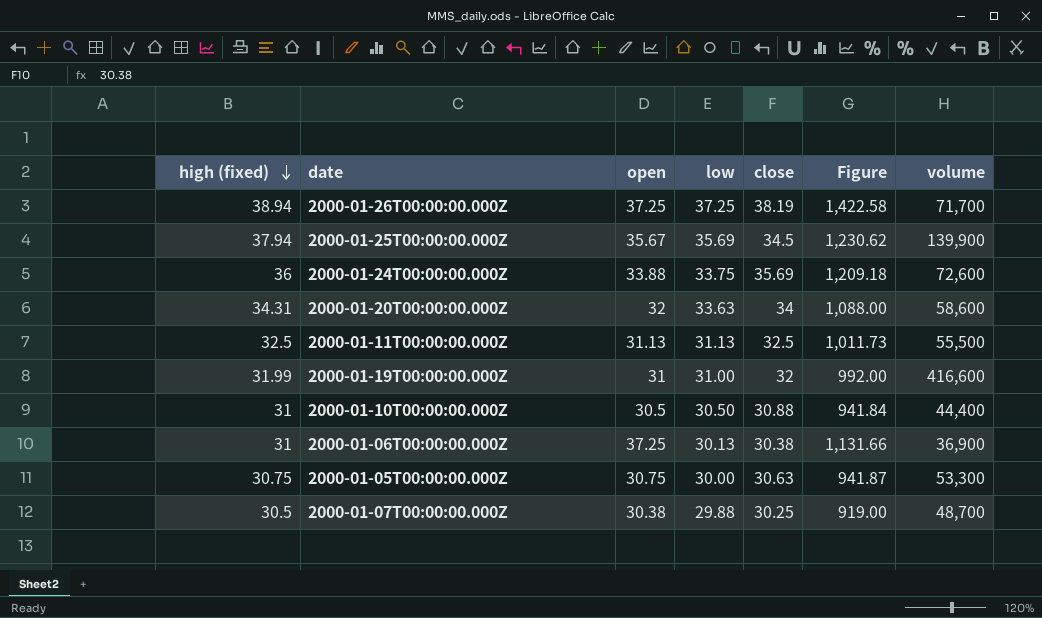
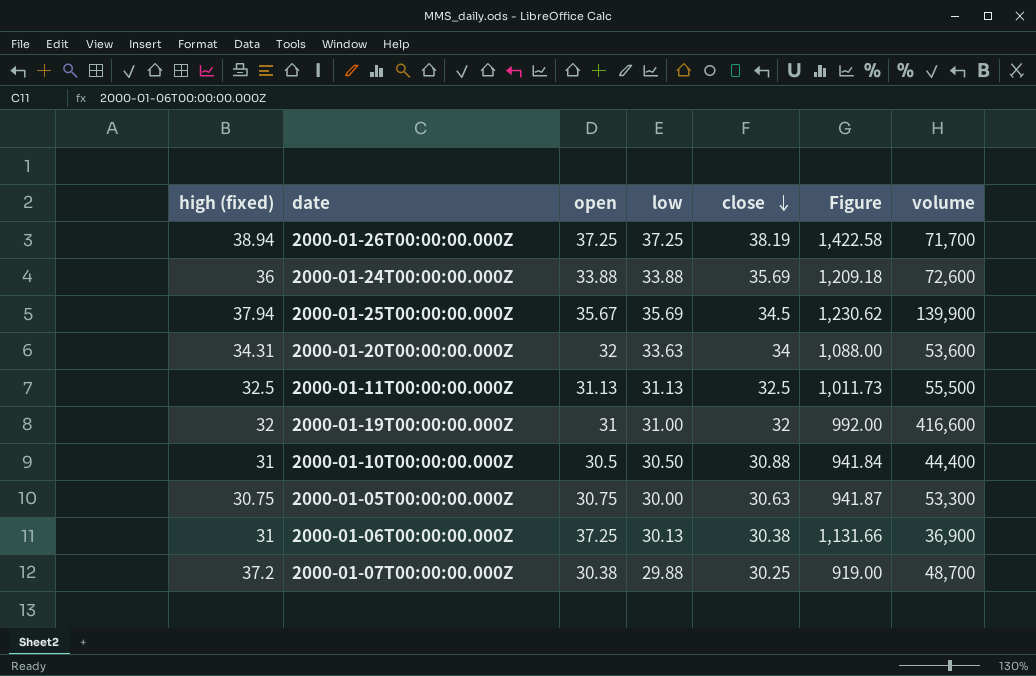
row order: high (fixed) descending -> close descending
2000-01-24T00:00:00.000Z | low: 33.75 -> 33.88
2000-01-20T00:00:00.000Z | volume: 58,600 -> 53,600
2000-01-19T00:00:00.000Z | high (fixed): 31.99 -> 32
2000-01-07T00:00:00.000Z | high (fixed): 30.5 -> 37.2

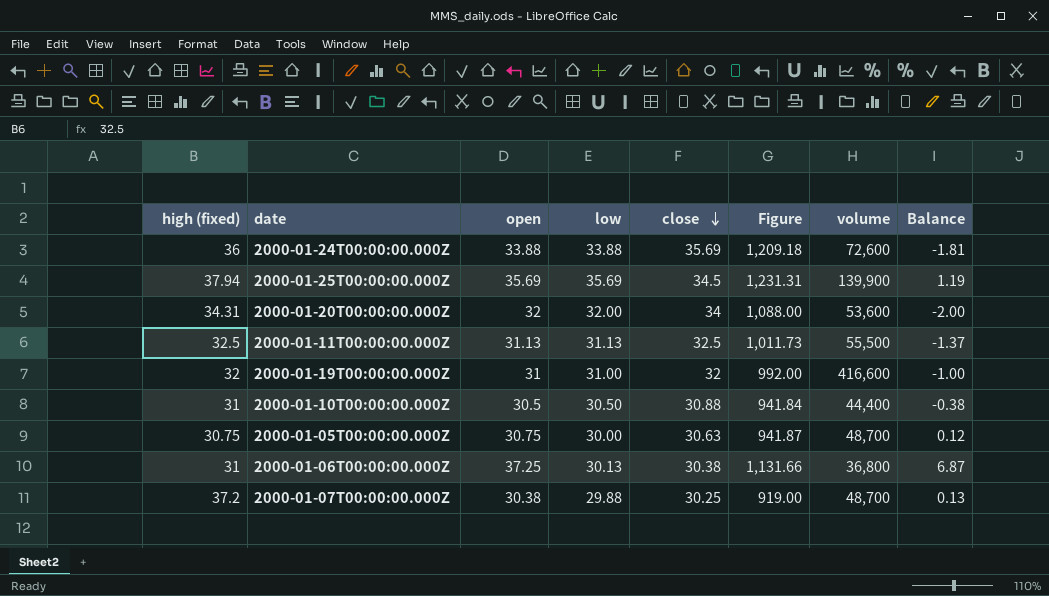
column Balance | formula: none -> [open] - [close]
row 2000-01-26T00:00:00.000Z: 38.94 | 37.25 | 37.25 | 38.19 | 1,422.58 | 71,700 -> none
2000-01-25T00:00:00.000Z | open: 35.67 -> 35.69
2000-01-25T00:00:00.000Z | Figure: 1,230.62 -> 1,231.31
2000-01-20T00:00:00.000Z | low: 33.63 -> 32.00
2000-01-05T00:00:00.000Z | volume: 53,300 -> 48,700
2000-01-06T00:00:00.000Z | volume: 36,900 -> 36,800

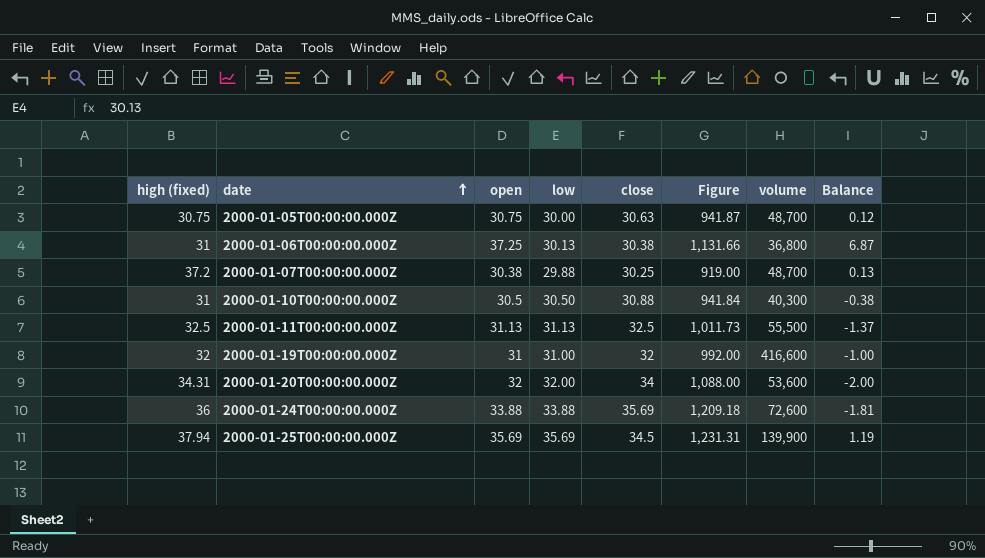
row order: close descending -> date ascending
2000-01-10T00:00:00.000Z | volume: 44,400 -> 40,300

